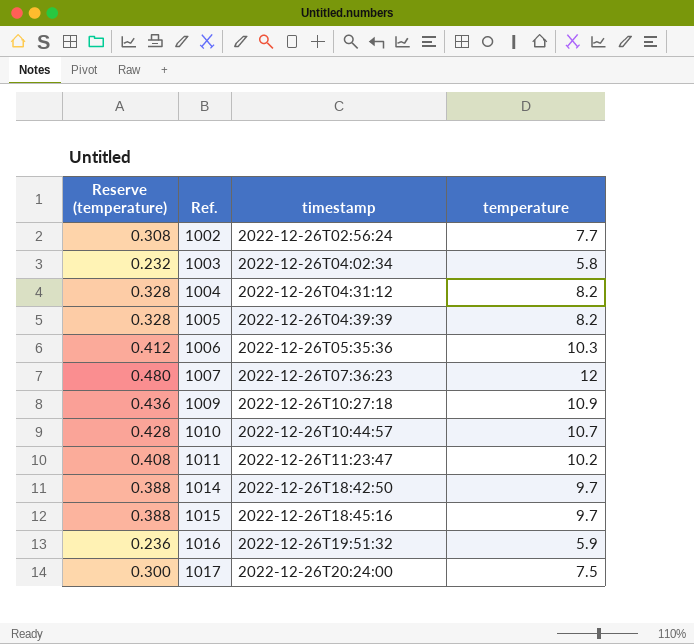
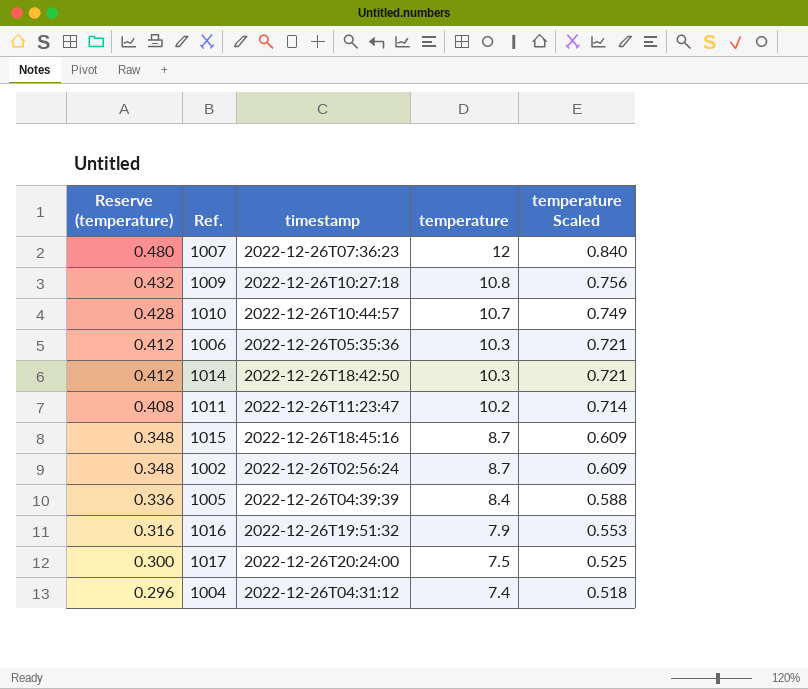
row order: Ref. ascending -> Reserve (temperature) descending
column temperature Scaled | formula: none -> [temperature] * 0.07
row 1003: 0.232 | 2022-12-26T04:02:34 | 5.8 -> none
1009 | Reserve (temperature): 0.436 -> 0.432
1009 | temperature: 10.9 -> 10.8
1014 | Reserve (temperature): 0.388 -> 0.412
1014 | temperature: 9.7 -> 10.3
1015 | Reserve (temperature): 0.388 -> 0.348
1015 | temperature: 9.7 -> 8.7
1002 | Reserve (temperature): 0.308 -> 0.348
1002 | temperature: 7.7 -> 8.7
1005 | Reserve (temperature): 0.328 -> 0.336
1005 | temperature: 8.2 -> 8.4
1016 | Reserve (temperature): 0.236 -> 0.316
1016 | temperature: 5.9 -> 7.9
1004 | Reserve (temperature): 0.328 -> 0.296
1004 | temperature: 8.2 -> 7.4

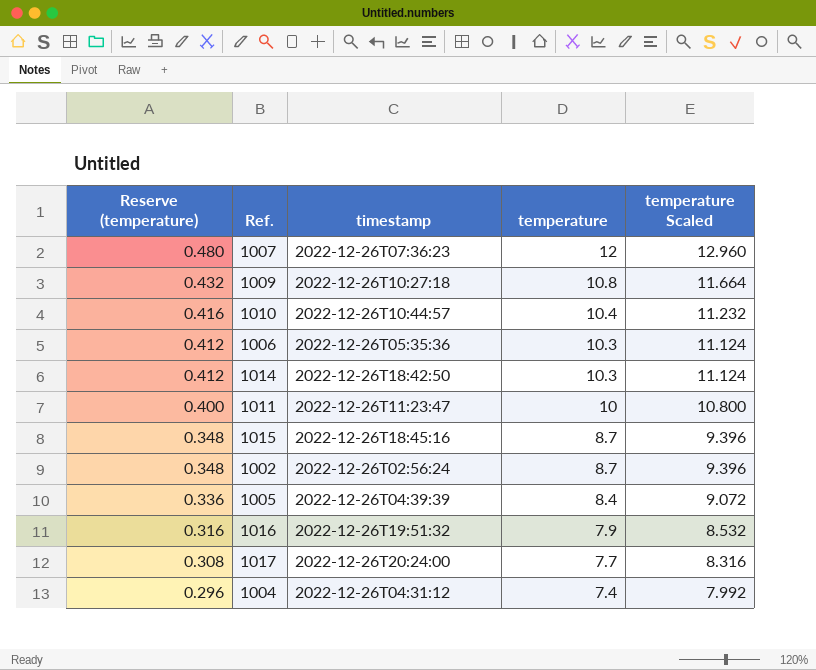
column temperature Scaled | formula: [temperature] * 0.07 -> [temperature] * 1.08
1010 | Reserve (temperature): 0.428 -> 0.416
1010 | temperature: 10.7 -> 10.4
1011 | Reserve (temperature): 0.408 -> 0.400
1011 | temperature: 10.2 -> 10
1017 | Reserve (temperature): 0.300 -> 0.308
1017 | temperature: 7.5 -> 7.7

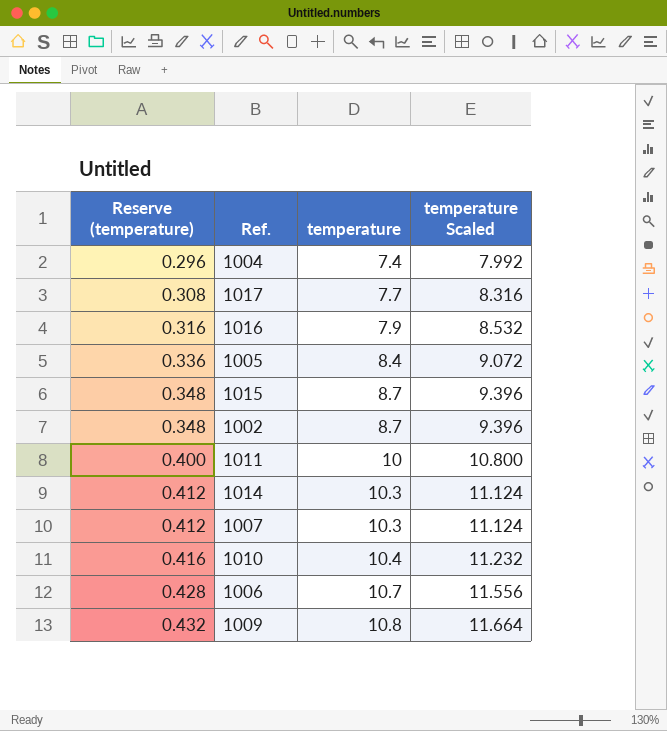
row order: Reserve (temperature) descending -> Reserve (temperature) ascending
column timestamp | position: 3 -> none
1007 | Reserve (temperature): 0.480 -> 0.412
1007 | temperature: 12 -> 10.3
1007 | temperature Scaled: 12.960 -> 11.124
1006 | Reserve (temperature): 0.412 -> 0.428
1006 | temperature: 10.3 -> 10.7
1006 | temperature Scaled: 11.124 -> 11.556

